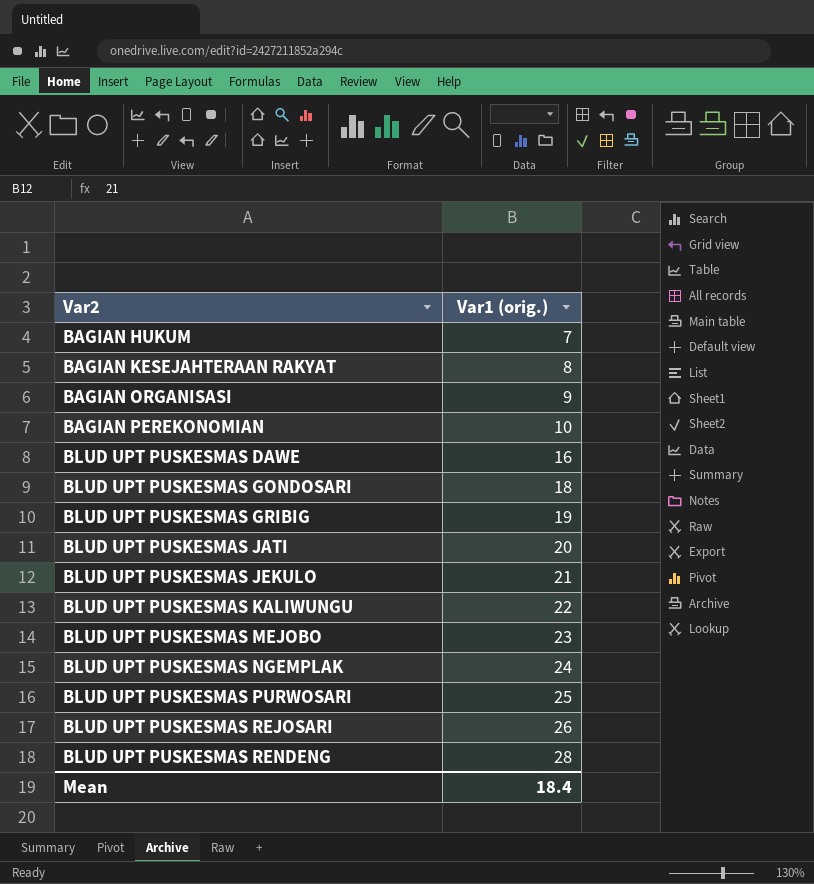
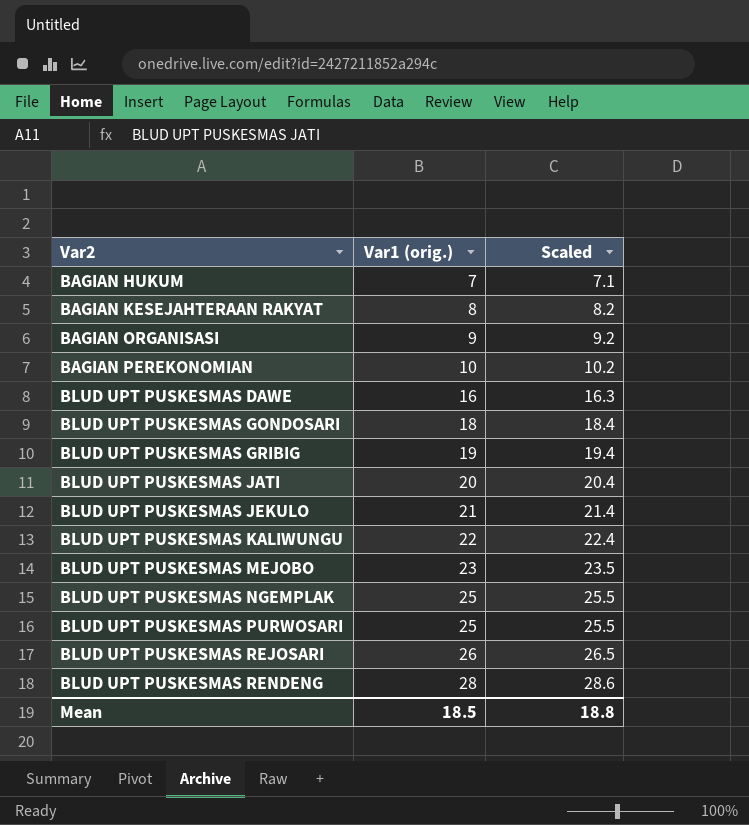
column Scaled | formula: none -> [Var1 (orig.)] * 1.02
BLUD UPT PUSKESMAS NGEMPLAK | Var1 (orig.): 24 -> 25
Mean | Var1 (orig.): 18.4 -> 18.5

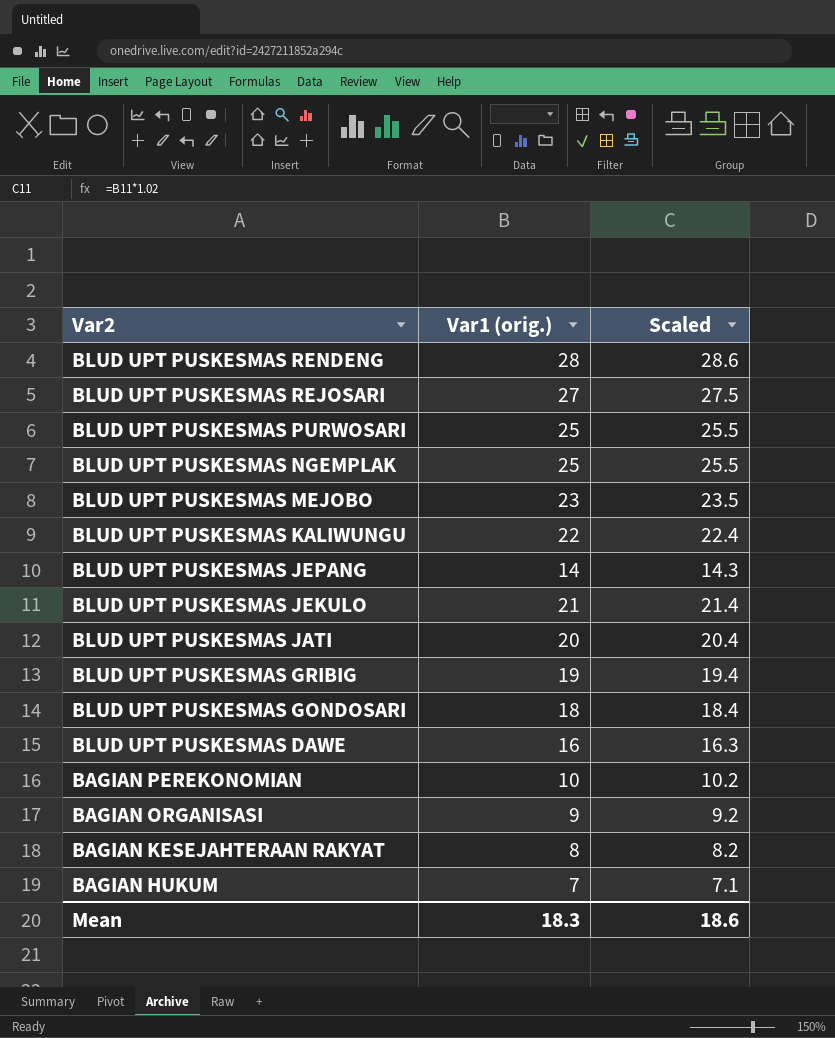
row order: Var2 ascending -> Var2 descending
BLUD UPT PUSKESMAS REJOSARI | Var1 (orig.): 26 -> 27
BLUD UPT PUSKESMAS REJOSARI | Scaled: 26.5 -> 27.5
row BLUD UPT PUSKESMAS JEPANG: none -> 14 | 14.3
Mean | Var1 (orig.): 18.5 -> 18.3
Mean | Scaled: 18.8 -> 18.6

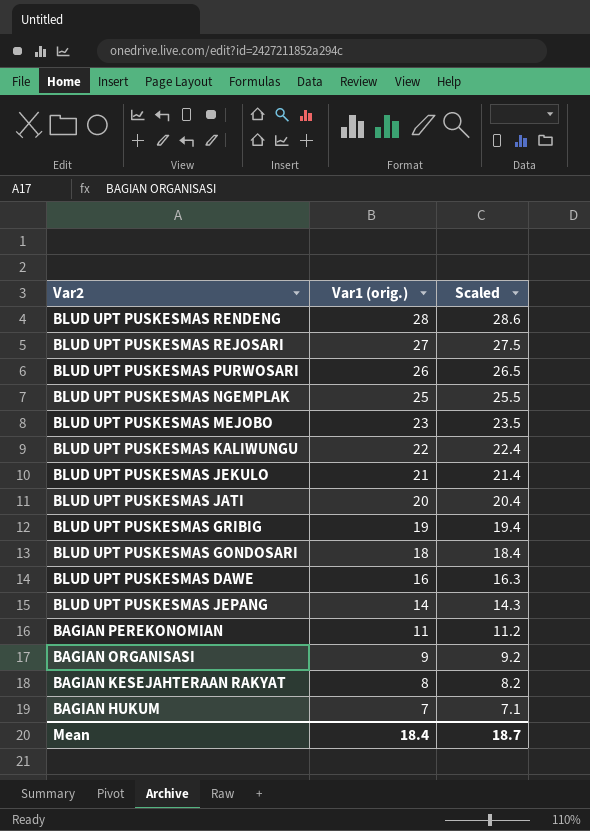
row order: Var2 descending -> Var1 (orig.) descending
BLUD UPT PUSKESMAS PURWOSARI | Var1 (orig.): 25 -> 26
BLUD UPT PUSKESMAS PURWOSARI | Scaled: 25.5 -> 26.5
BAGIAN PEREKONOMIAN | Var1 (orig.): 10 -> 11
BAGIAN PEREKONOMIAN | Scaled: 10.2 -> 11.2
Mean | Var1 (orig.): 18.3 -> 18.4
Mean | Scaled: 18.6 -> 18.7

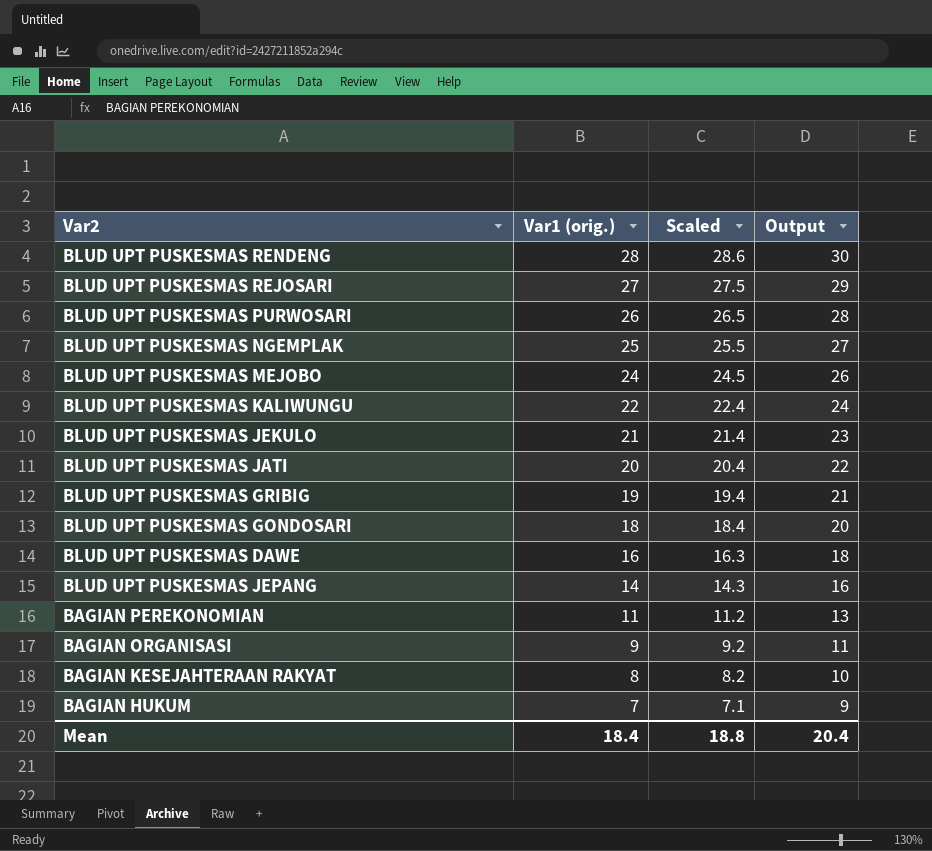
column Output | formula: none -> [Var1 (orig.)] + 2
BLUD UPT PUSKESMAS MEJOBO | Var1 (orig.): 23 -> 24
BLUD UPT PUSKESMAS MEJOBO | Scaled: 23.5 -> 24.5
Mean | Scaled: 18.7 -> 18.8

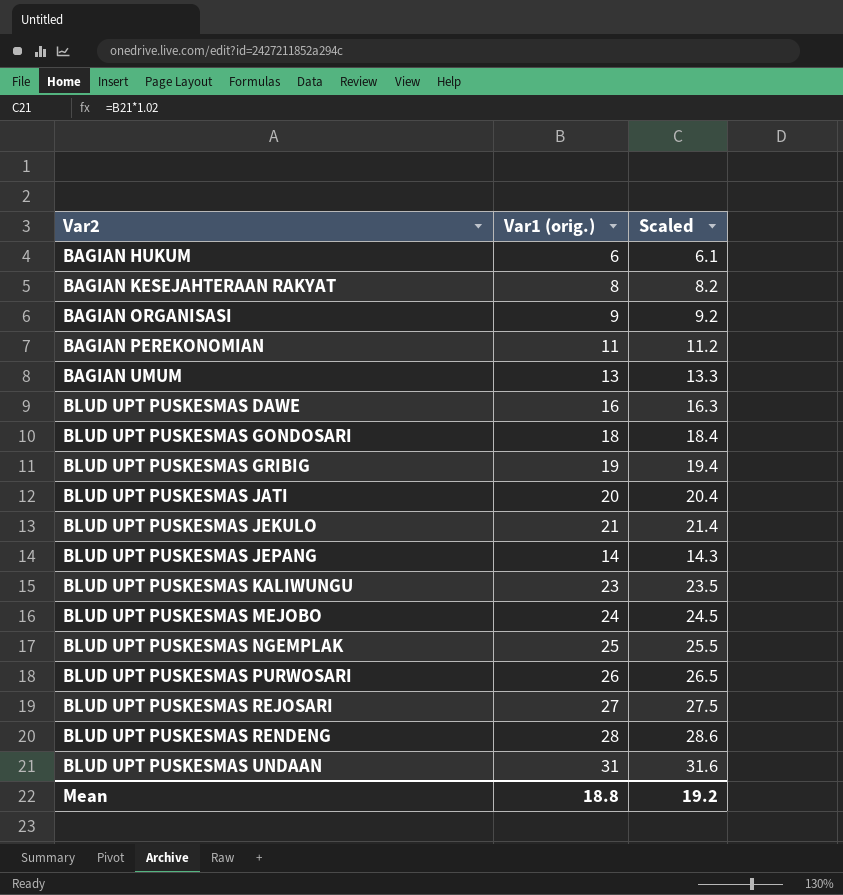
row order: Var1 (orig.) descending -> Var2 ascending
column Output | formula: [Var1 (orig.)] + 2 -> none
BAGIAN HUKUM | Var1 (orig.): 7 -> 6
BAGIAN HUKUM | Scaled: 7.1 -> 6.1
row BAGIAN UMUM: none -> 13 | 13.3
BLUD UPT PUSKESMAS KALIWUNGU | Var1 (orig.): 22 -> 23
BLUD UPT PUSKESMAS KALIWUNGU | Scaled: 22.4 -> 23.5
row BLUD UPT PUSKESMAS UNDAAN: none -> 31 | 31.6
Mean | Var1 (orig.): 18.4 -> 18.8
Mean | Scaled: 18.8 -> 19.2

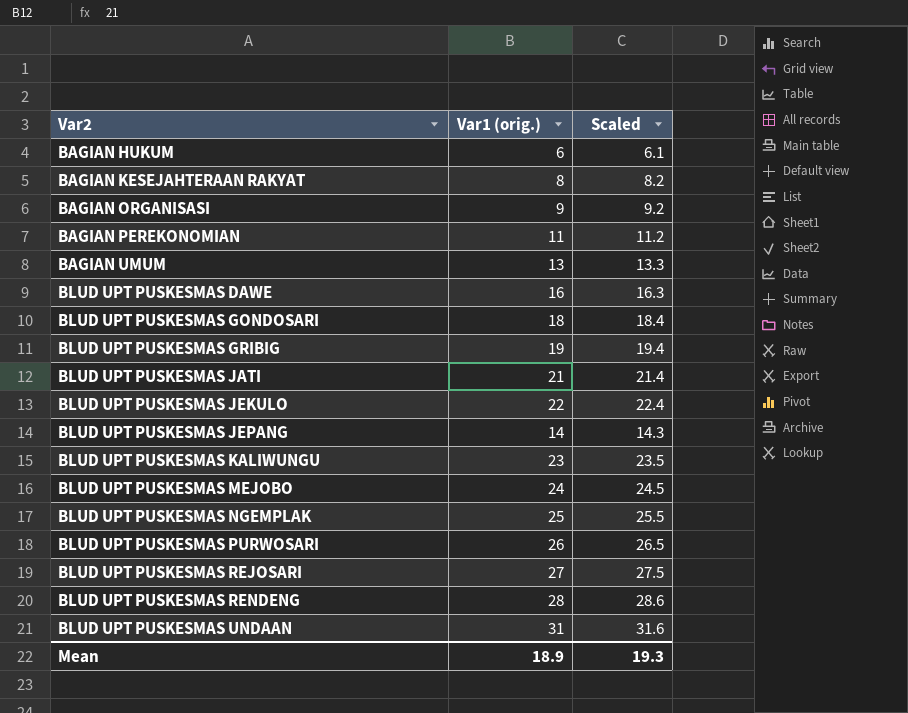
BLUD UPT PUSKESMAS JATI | Var1 (orig.): 20 -> 21
BLUD UPT PUSKESMAS JATI | Scaled: 20.4 -> 21.4
BLUD UPT PUSKESMAS JEKULO | Var1 (orig.): 21 -> 22
BLUD UPT PUSKESMAS JEKULO | Scaled: 21.4 -> 22.4
Mean | Var1 (orig.): 18.8 -> 18.9
Mean | Scaled: 19.2 -> 19.3

